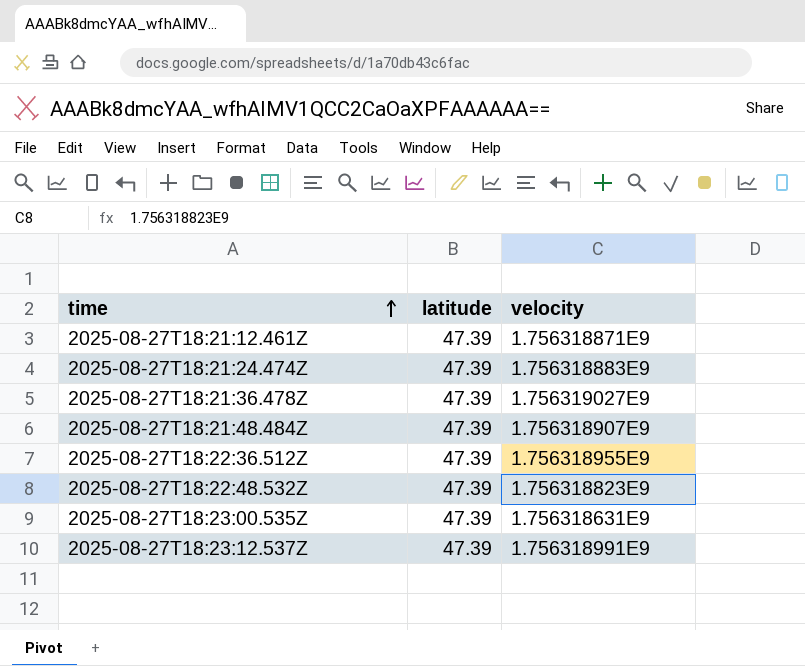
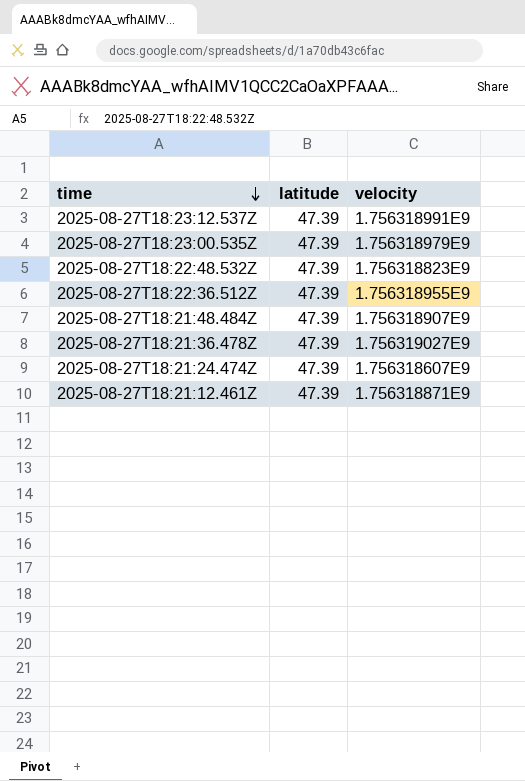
row order: time ascending -> time descending
2025-08-27T18:23:00.535Z | velocity: 1.756318631E9 -> 1.756318979E9
2025-08-27T18:21:24.474Z | velocity: 1.756318883E9 -> 1.756318607E9

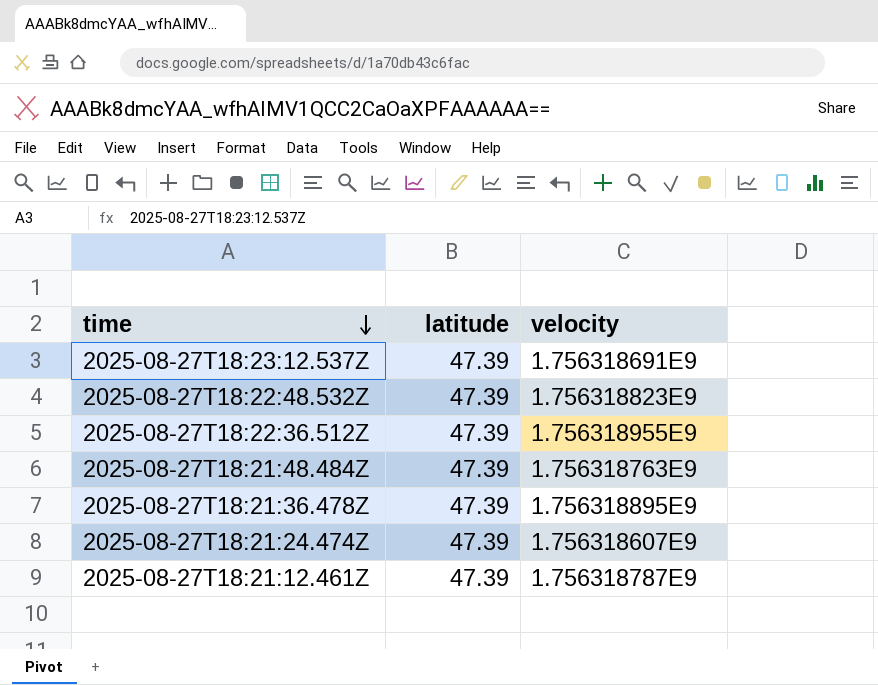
row 2025-08-27T18:23:00.535Z: 47.39 | 1.756318979E9 -> none
2025-08-27T18:23:12.537Z | velocity: 1.756318991E9 -> 1.756318691E9
2025-08-27T18:21:48.484Z | velocity: 1.756318907E9 -> 1.756318763E9
2025-08-27T18:21:36.478Z | velocity: 1.756319027E9 -> 1.756318895E9
2025-08-27T18:21:12.461Z | velocity: 1.756318871E9 -> 1.756318787E9

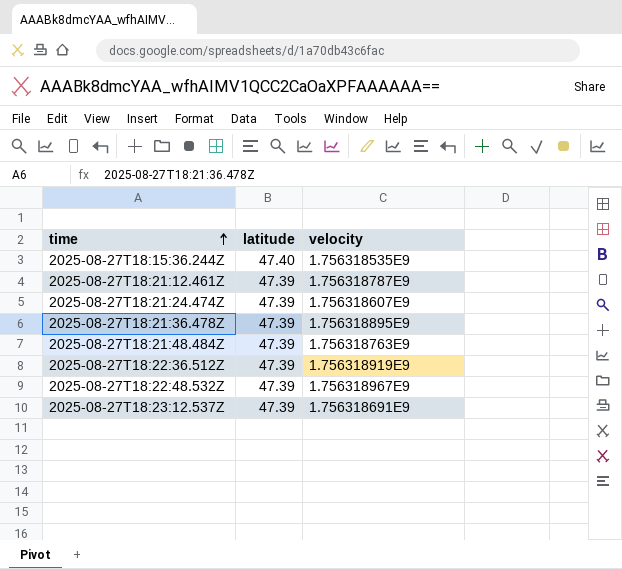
row order: time descending -> time ascending
row 2025-08-27T18:15:36.244Z: none -> 47.40 | 1.756318535E9
2025-08-27T18:22:36.512Z | velocity: 1.756318955E9 -> 1.756318919E9
2025-08-27T18:22:48.532Z | velocity: 1.756318823E9 -> 1.756318967E9

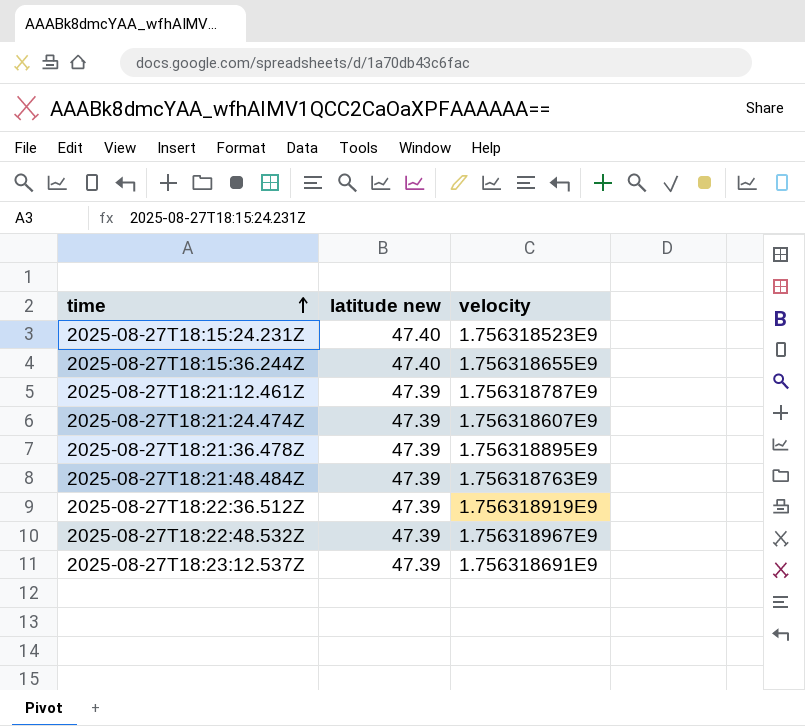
column name: latitude -> latitude new
row 2025-08-27T18:15:24.231Z: none -> 47.40 | 1.756318523E9
2025-08-27T18:15:36.244Z | velocity: 1.756318535E9 -> 1.756318655E9

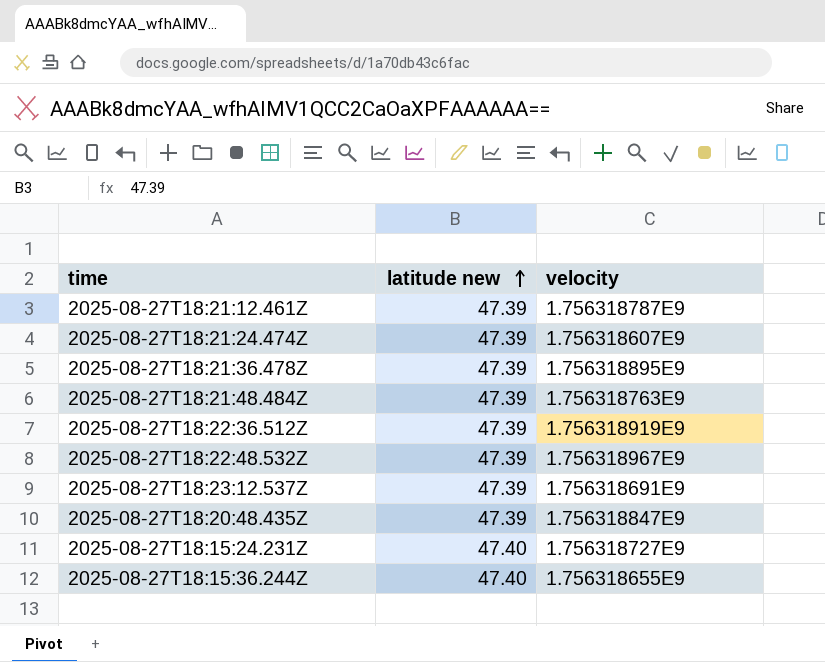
row order: time ascending -> latitude new ascending
row 2025-08-27T18:20:48.435Z: none -> 47.39 | 1.756318847E9
2025-08-27T18:15:24.231Z | velocity: 1.756318523E9 -> 1.756318727E9

